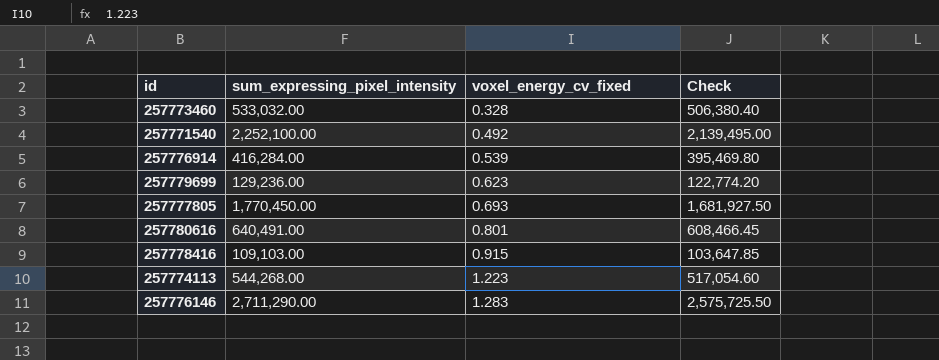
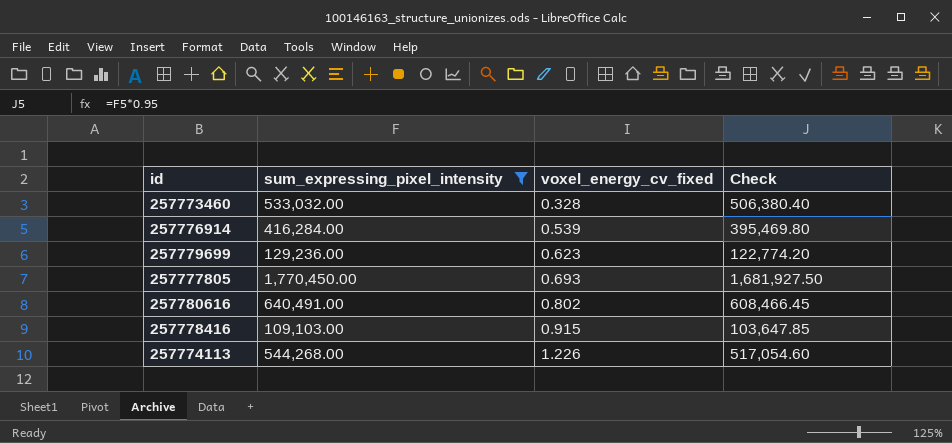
filter: none -> sum_expressing_pixel_intensity <= 1,770,450.00
257780616 | voxel_energy_cv_fixed: 0.801 -> 0.802
257774113 | voxel_energy_cv_fixed: 1.223 -> 1.226

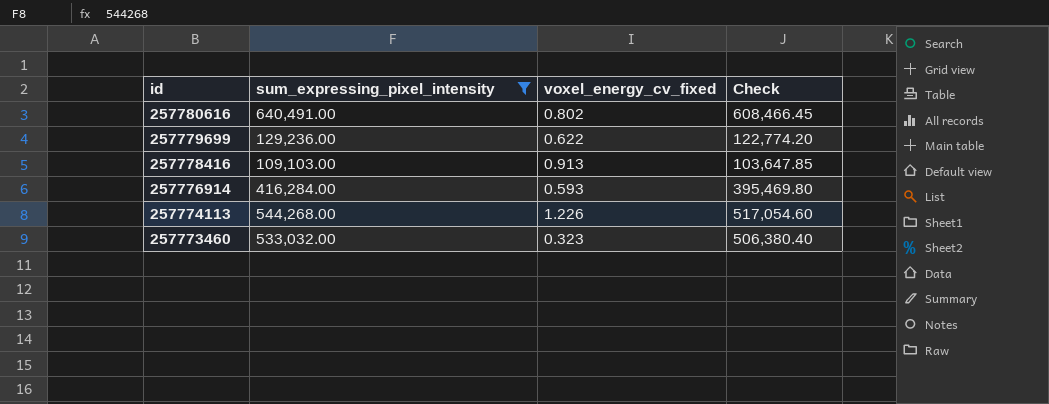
row order: voxel_energy_cv_fixed ascending -> id descending
row 257777805: 1,770,450.00 | 0.693 | 1,681,927.50 -> none
257779699 | voxel_energy_cv_fixed: 0.623 -> 0.622
257778416 | voxel_energy_cv_fixed: 0.915 -> 0.913
257776914 | voxel_energy_cv_fixed: 0.539 -> 0.593
257773460 | voxel_energy_cv_fixed: 0.328 -> 0.323

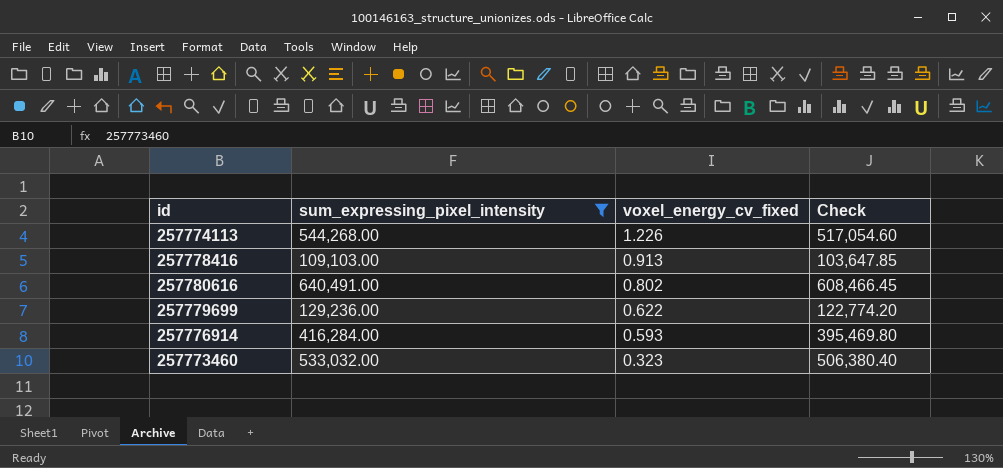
row order: id descending -> voxel_energy_cv_fixed descending

